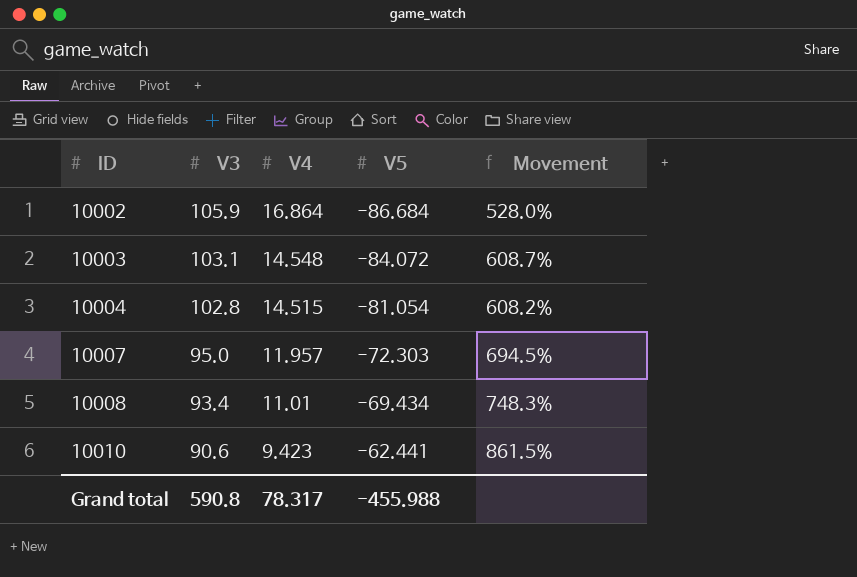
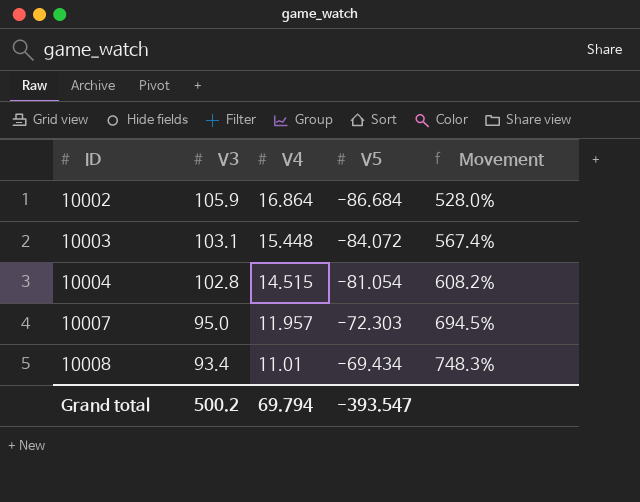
row 10010: 90.6 | 9.423 | -62.441 | 861.5% -> none
10003 | V4: 14.548 -> 15.448
10003 | Movement: 608.7% -> 567.4%
Grand total | V3: 590.8 -> 500.2
Grand total | V4: 78.317 -> 69.794
Grand total | V5: -455.988 -> -393.547

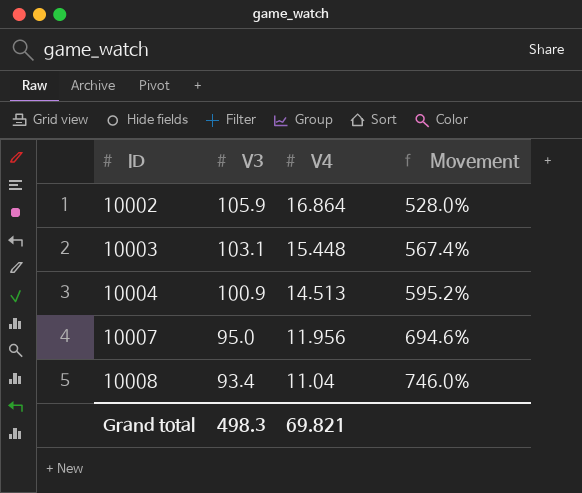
column V5 | position: 4 -> none
10004 | V3: 102.8 -> 100.9
10004 | V4: 14.515 -> 14.513
10004 | Movement: 608.2% -> 595.2%
10007 | V4: 11.957 -> 11.956
10007 | Movement: 694.5% -> 694.6%
10008 | V4: 11.01 -> 11.04
10008 | Movement: 748.3% -> 746.0%
Grand total | V3: 500.2 -> 498.3
Grand total | V4: 69.794 -> 69.821

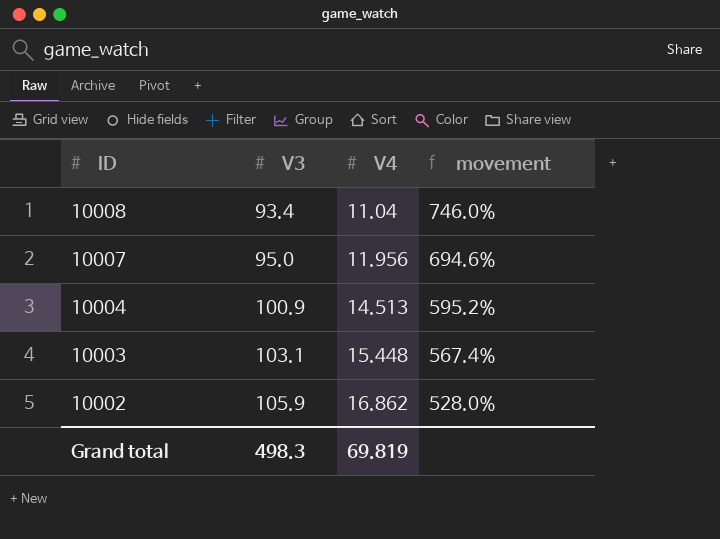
row order: ID ascending -> ID descending
column name: Movement -> movement
10002 | V4: 16.864 -> 16.862
Grand total | V4: 69.821 -> 69.819

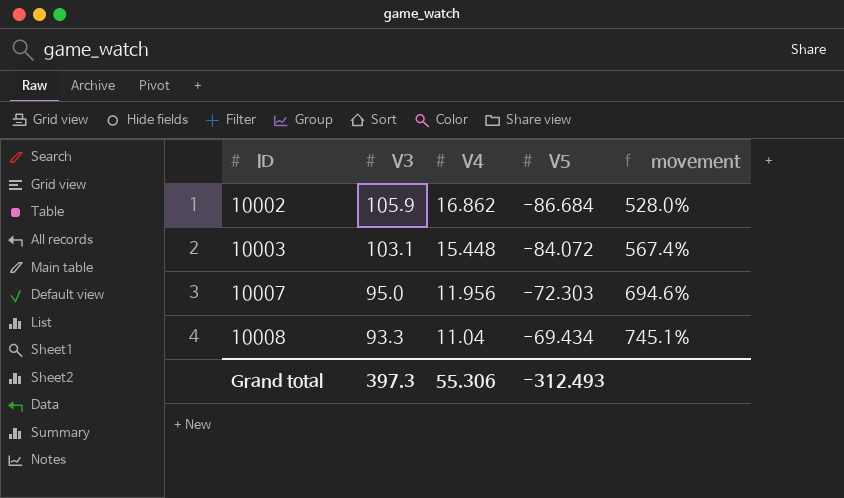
row order: ID descending -> ID ascending
column V5 | position: none -> 4
row 10004: 100.9 | 14.513 | 595.2% -> none
10008 | V3: 93.4 -> 93.3
10008 | movement: 746.0% -> 745.1%
Grand total | V3: 498.3 -> 397.3
Grand total | V4: 69.819 -> 55.306

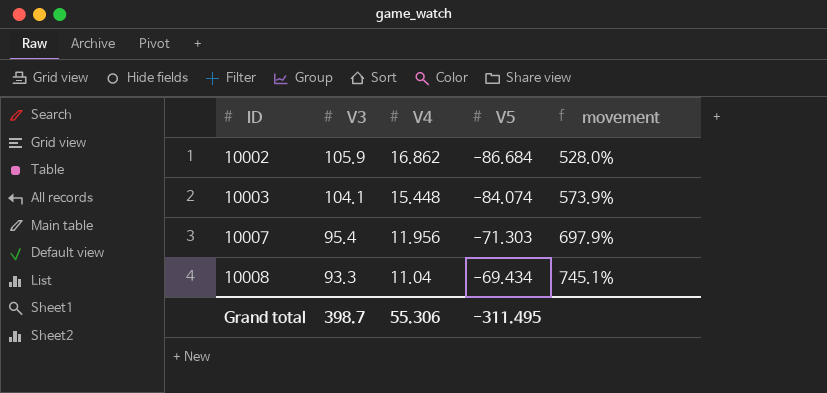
10003 | V3: 103.1 -> 104.1
10003 | V5: -84.072 -> -84.074
10003 | movement: 567.4% -> 573.9%
10007 | V3: 95.0 -> 95.4
10007 | V5: -72.303 -> -71.303
10007 | movement: 694.6% -> 697.9%
Grand total | V3: 397.3 -> 398.7
Grand total | V5: -312.493 -> -311.495

